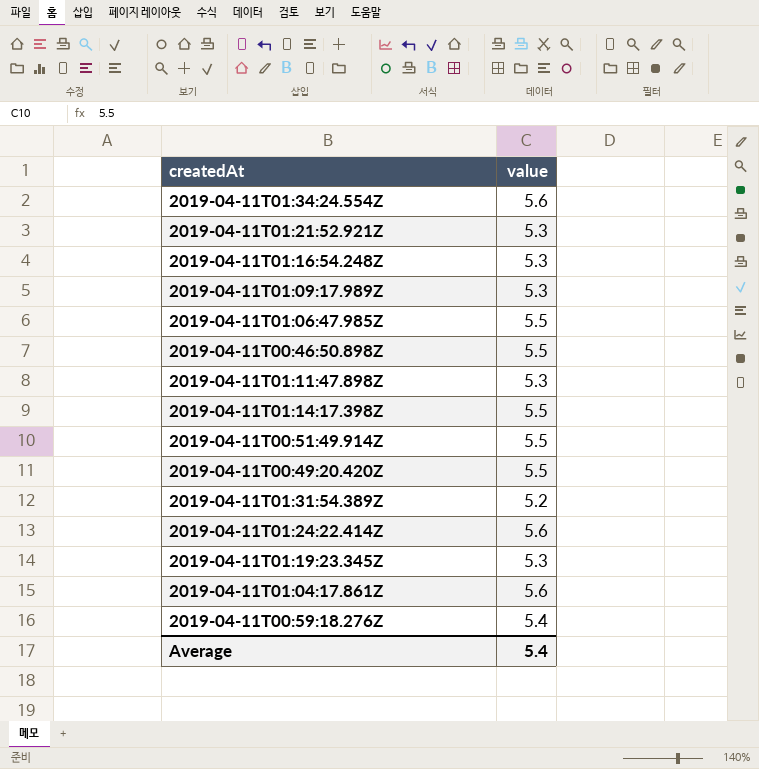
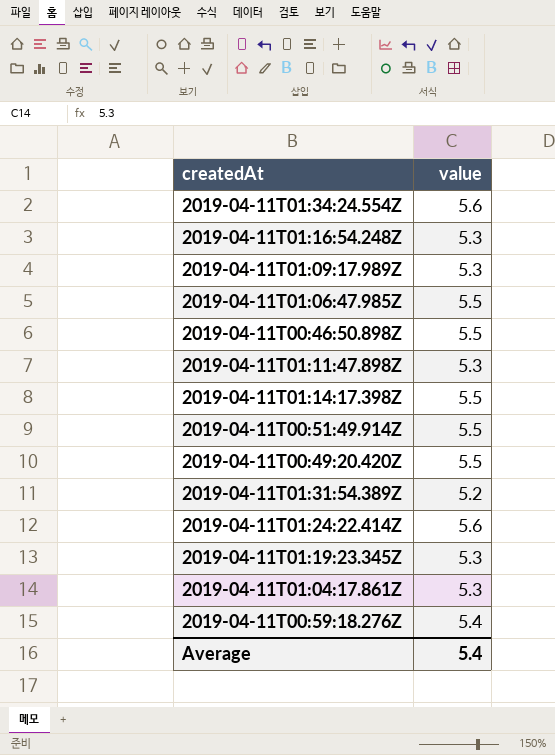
row 2019-04-11T01:21:52.921Z: 5.3 -> none
2019-04-11T01:04:17.861Z | value: 5.6 -> 5.3

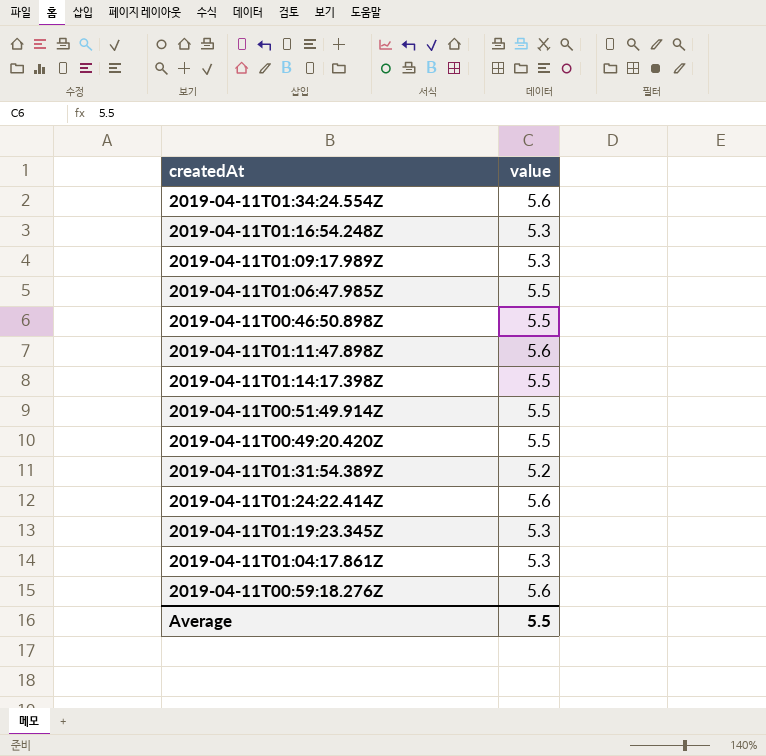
2019-04-11T01:11:47.898Z | value: 5.3 -> 5.6
2019-04-11T00:59:18.276Z | value: 5.4 -> 5.6
Average | value: 5.4 -> 5.5

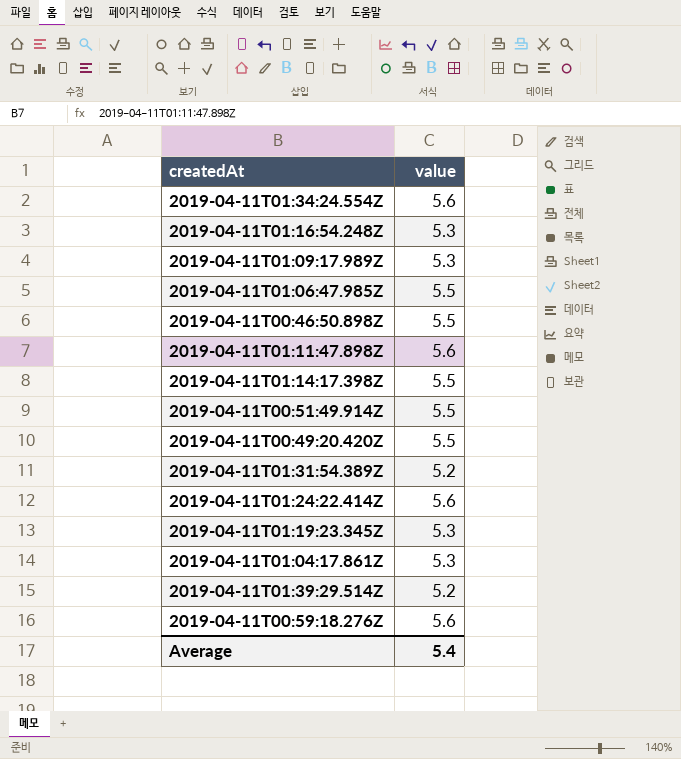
row 2019-04-11T01:39:29.514Z: none -> 5.2
Average | value: 5.5 -> 5.4

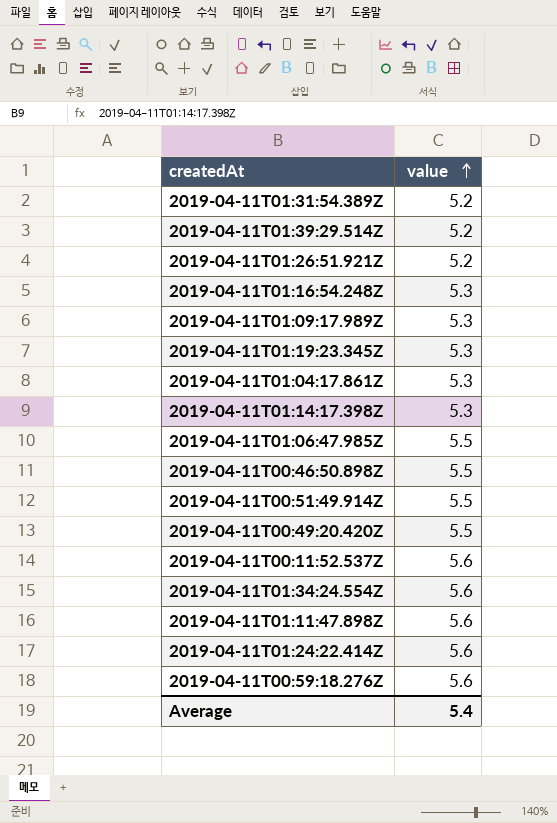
row order: none -> value ascending
row 2019-04-11T01:26:51.921Z: none -> 5.2
2019-04-11T01:14:17.398Z | value: 5.5 -> 5.3
row 2019-04-11T00:11:52.537Z: none -> 5.6

